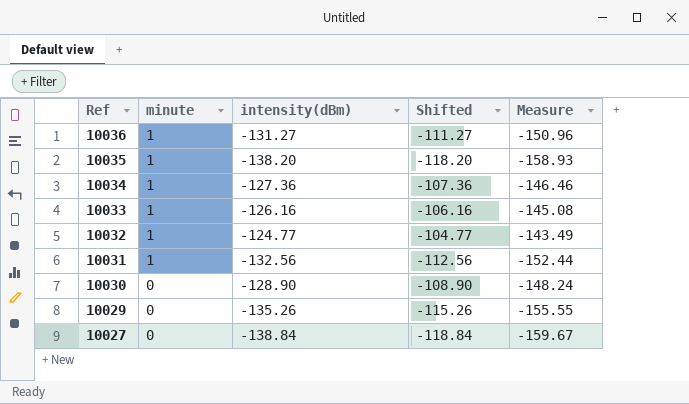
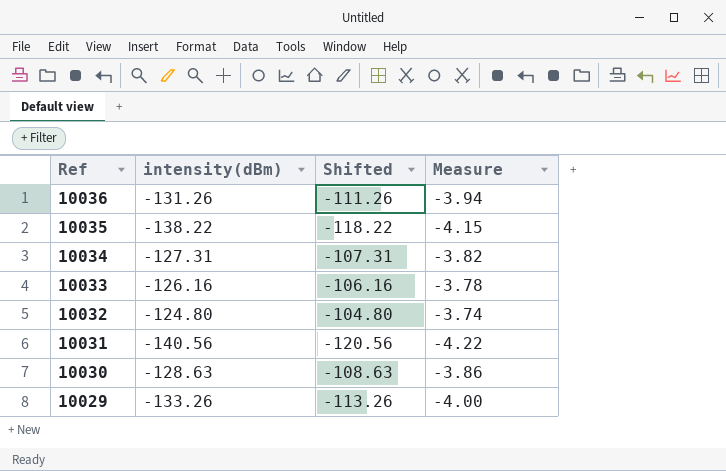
column minute | position: 2 -> none
column Measure | formula: [intensity(dBm)] * 1.15 -> [intensity(dBm)] * 0.03
row 10027: 0 | -138.84 | -118.84 | -159.67 -> none
10036 | intensity(dBm): -131.27 -> -131.26
10036 | Shifted: -111.27 -> -111.26
10035 | intensity(dBm): -138.20 -> -138.22
10035 | Shifted: -118.20 -> -118.22
10034 | intensity(dBm): -127.36 -> -127.31
10034 | Shifted: -107.36 -> -107.31
10032 | intensity(dBm): -124.77 -> -124.80
10032 | Shifted: -104.77 -> -104.80
10031 | intensity(dBm): -132.56 -> -140.56
10031 | Shifted: -112.56 -> -120.56
10030 | intensity(dBm): -128.90 -> -128.63
10030 | Shifted: -108.90 -> -108.63
10029 | intensity(dBm): -135.26 -> -133.26
10029 | Shifted: -115.26 -> -113.26

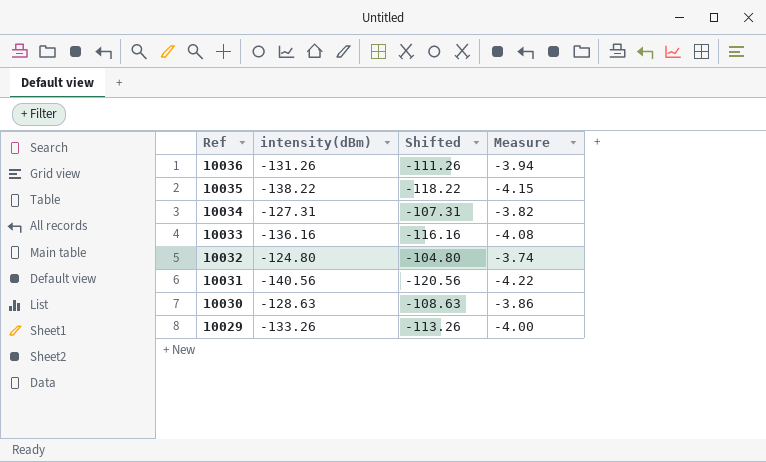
10033 | intensity(dBm): -126.16 -> -136.16
10033 | Shifted: -106.16 -> -116.16
10033 | Measure: -3.78 -> -4.08

